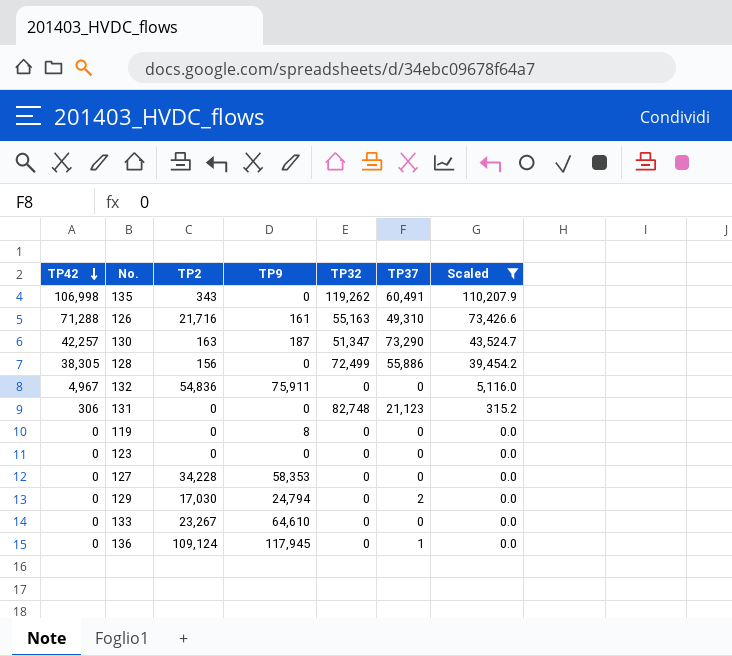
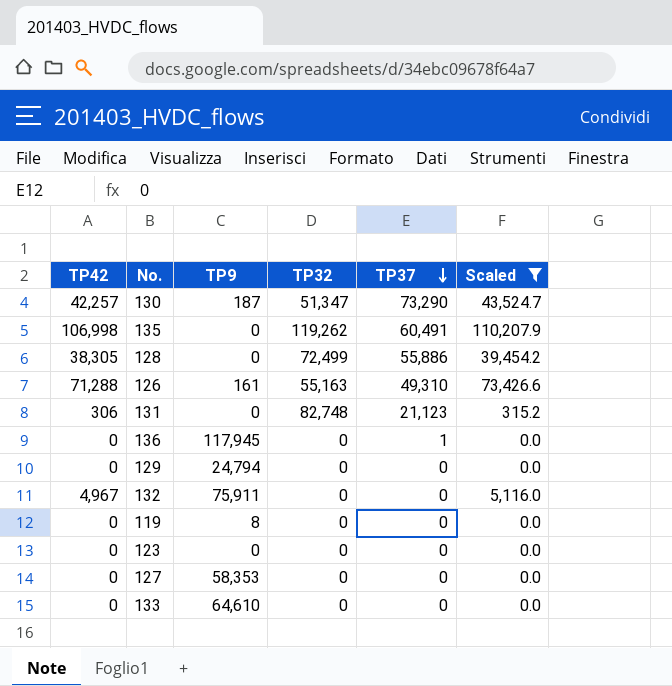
row order: TP42 descending -> TP37 descending
column TP2 | position: 3 -> none
129 | TP37: 2 -> 0

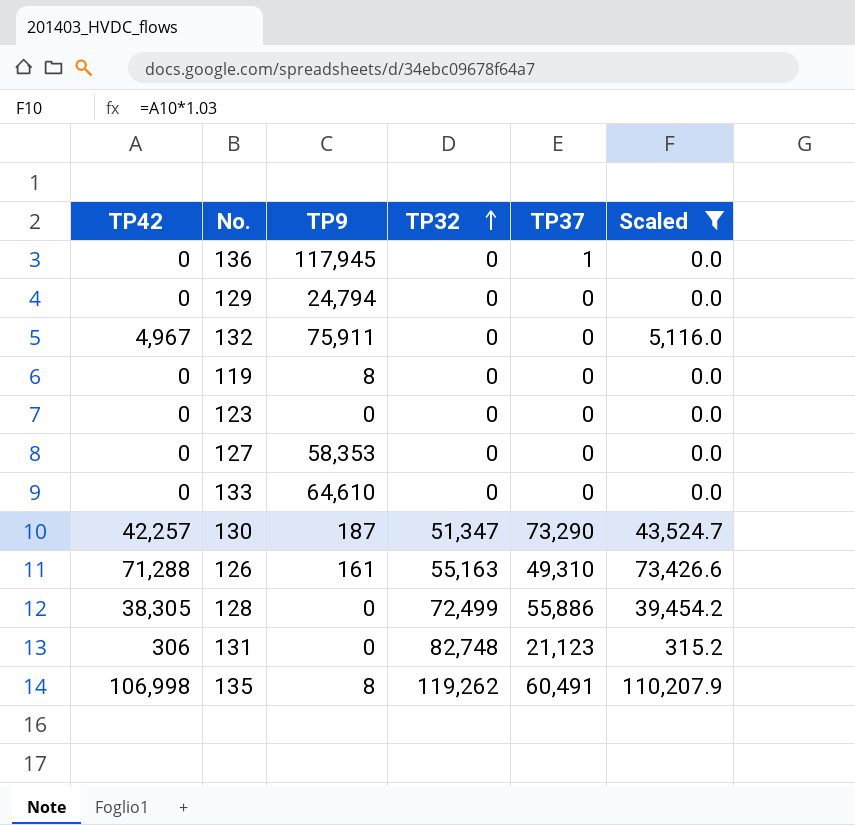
row order: TP37 descending -> TP32 ascending
135 | TP9: 0 -> 8

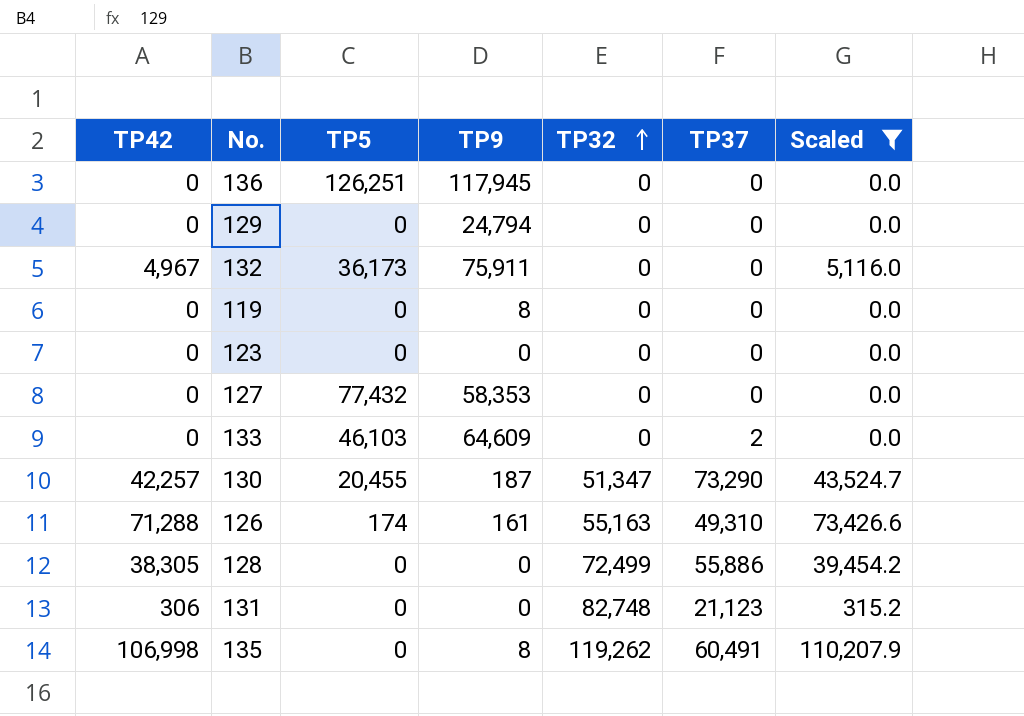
column TP5 | position: none -> 3
136 | TP37: 1 -> 0
133 | TP9: 64,610 -> 64,609
133 | TP37: 0 -> 2

